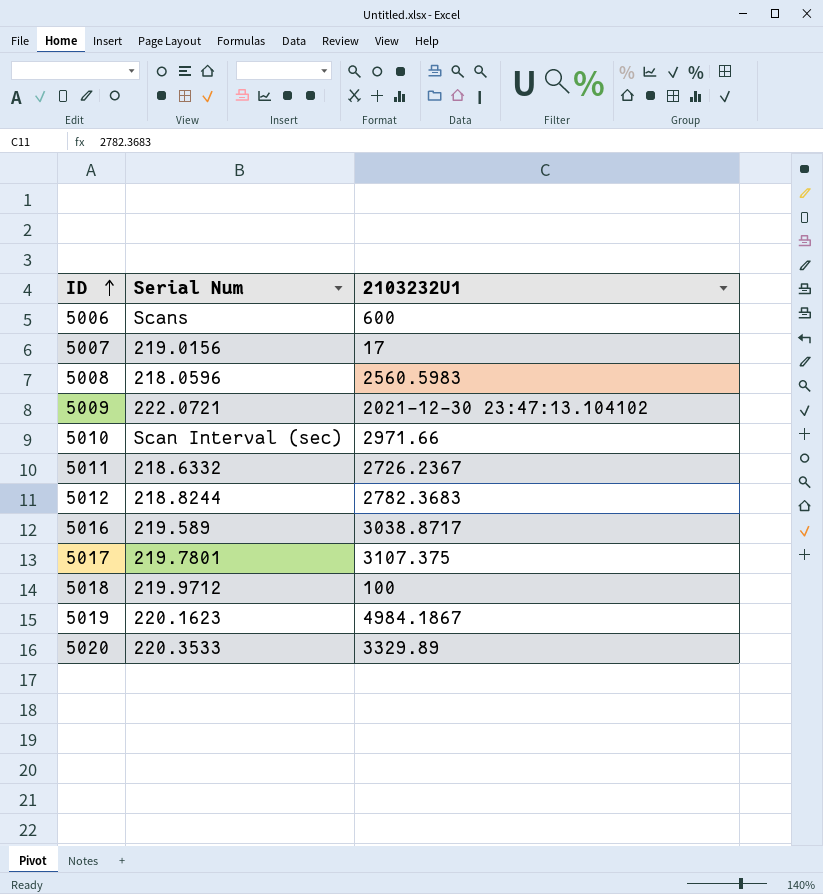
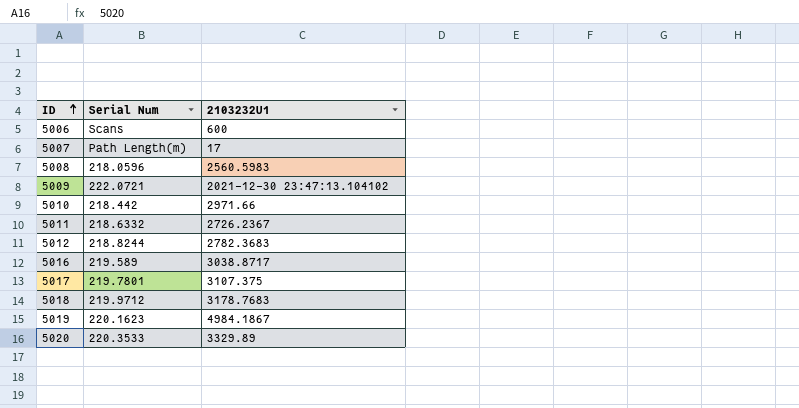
5007 | Serial Num: 219.0156 -> Path Length(m)
5010 | Serial Num: Scan Interval (sec) -> 218.442
5018 | 2103232U1: 100 -> 3178.7683

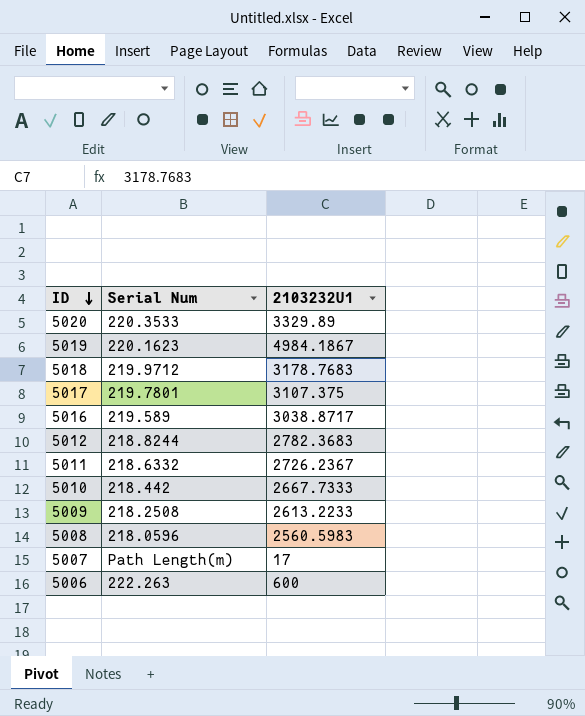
row order: ID ascending -> ID descending
5010 | 2103232U1: 2971.66 -> 2667.7333
5009 | Serial Num: 222.0721 -> 218.2508
5009 | 2103232U1: 2021-12-30 23:47:13.104102 -> 2613.2233
5006 | Serial Num: Scans -> 222.263

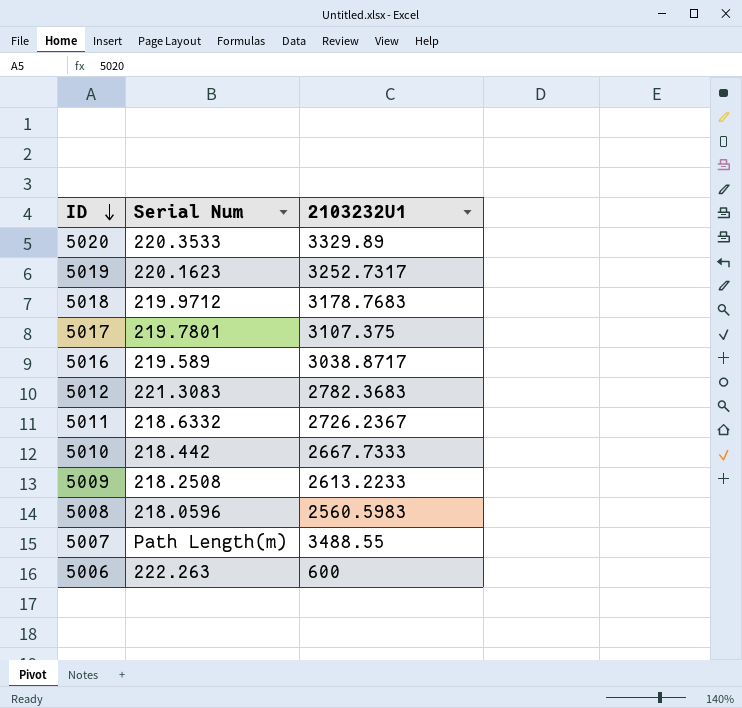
5019 | 2103232U1: 4984.1867 -> 3252.7317
5012 | Serial Num: 218.8244 -> 221.3083
5007 | 2103232U1: 17 -> 3488.55

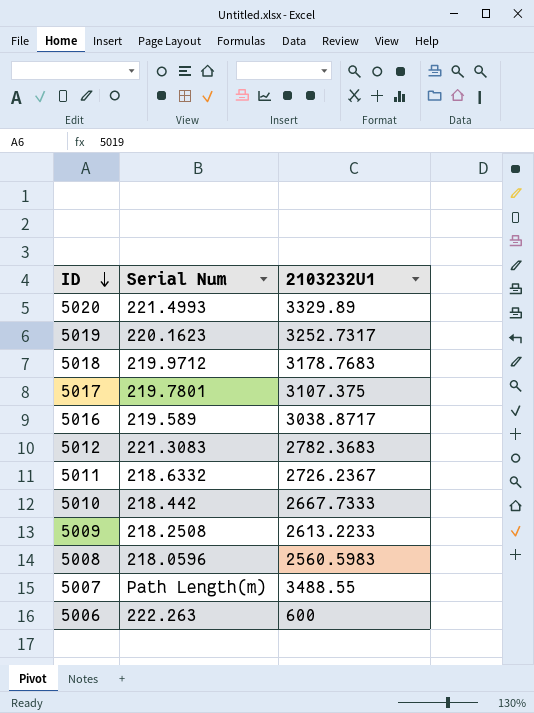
5020 | Serial Num: 220.3533 -> 221.4993

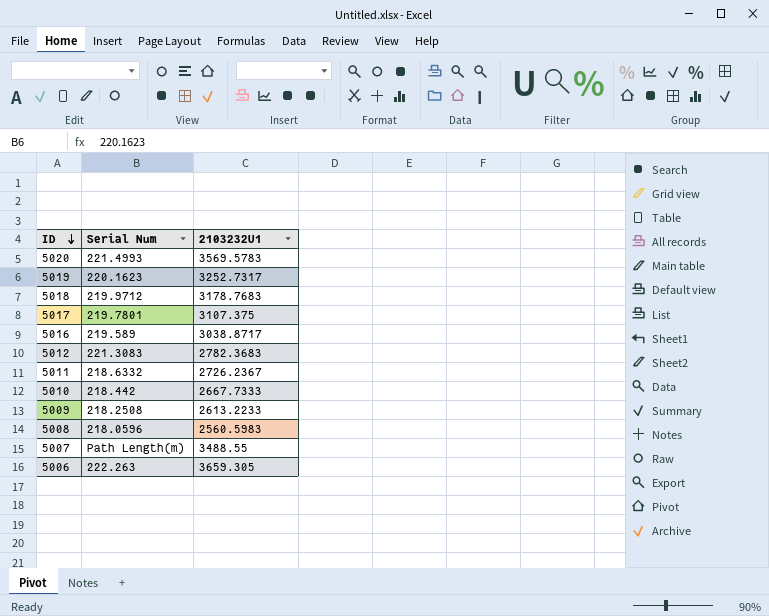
5020 | 2103232U1: 3329.89 -> 3569.5783
5006 | 2103232U1: 600 -> 3659.305

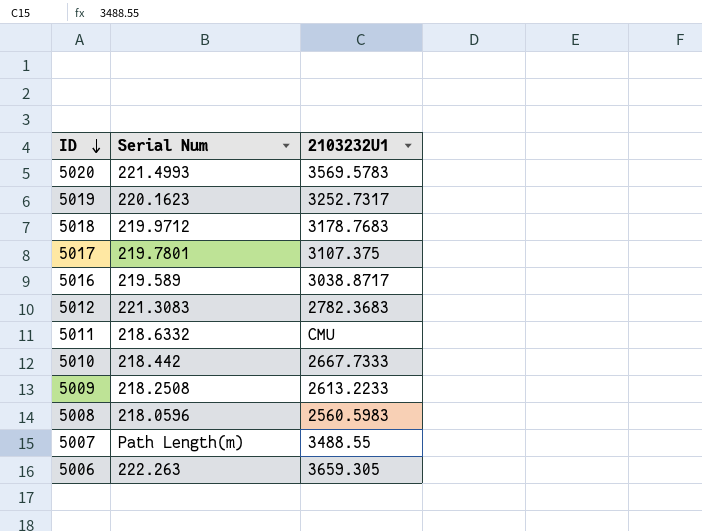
5011 | 2103232U1: 2726.2367 -> CMU

